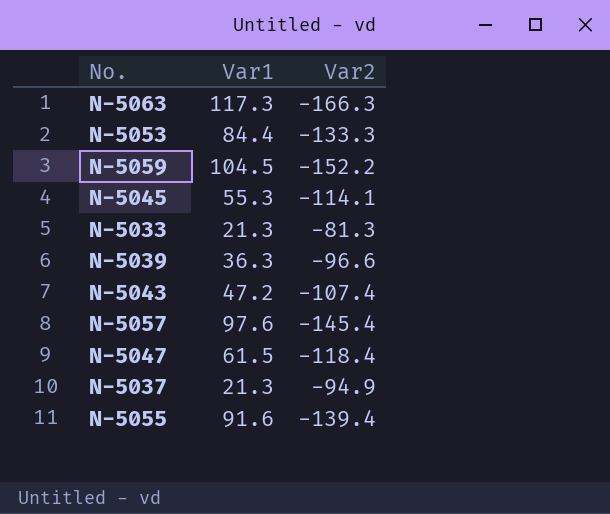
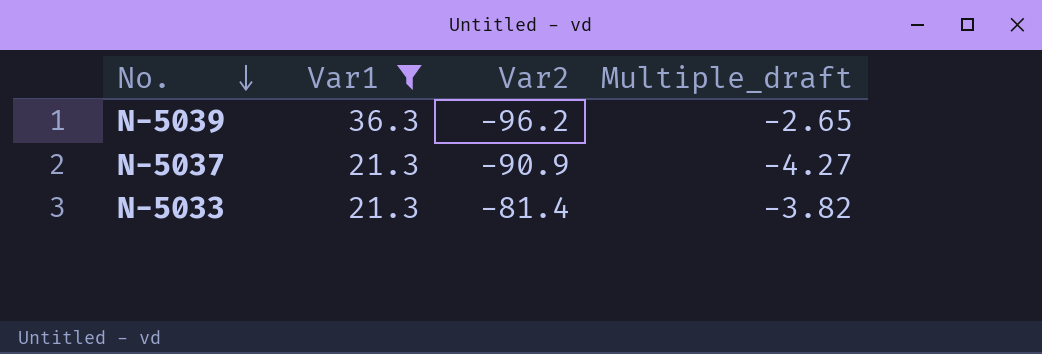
filter: none -> Var1 <= 36.3
row order: none -> No. descending
column Multiple_draft | formula: none -> [Var2] / [Var1]
N-5039 | Var2: -96.6 -> -96.2
N-5037 | Var2: -94.9 -> -90.9
N-5033 | Var2: -81.3 -> -81.4

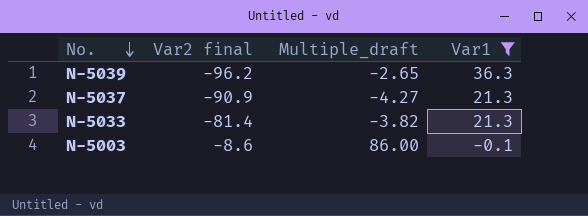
column name: Var2 -> Var2 final
column Var1 | position: 2 -> 4
row N-5003: none -> -8.6 | 86.00 | -0.1

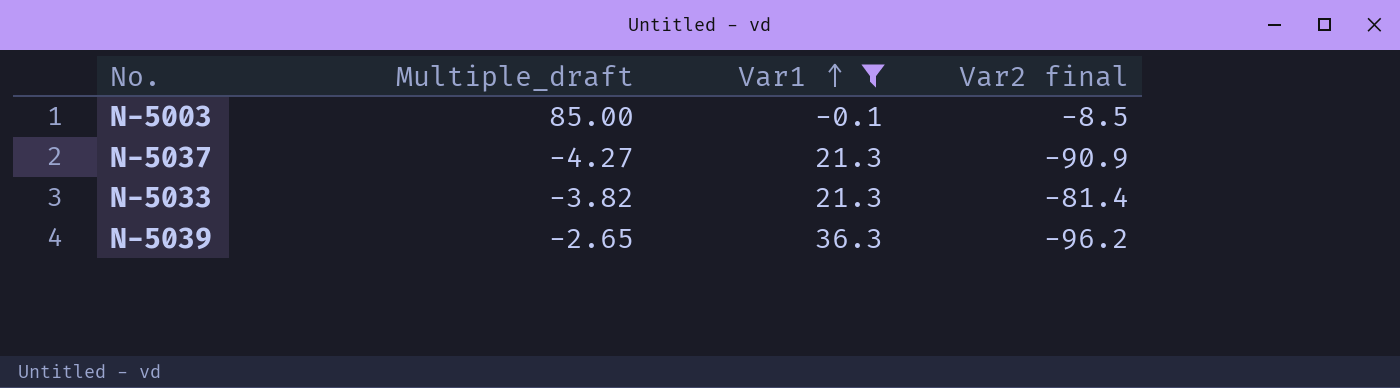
row order: No. descending -> Var1 ascending
column Var2 final | position: 2 -> 4
N-5003 | Multiple_draft: 86.00 -> 85.00
N-5003 | Var2 final: -8.6 -> -8.5

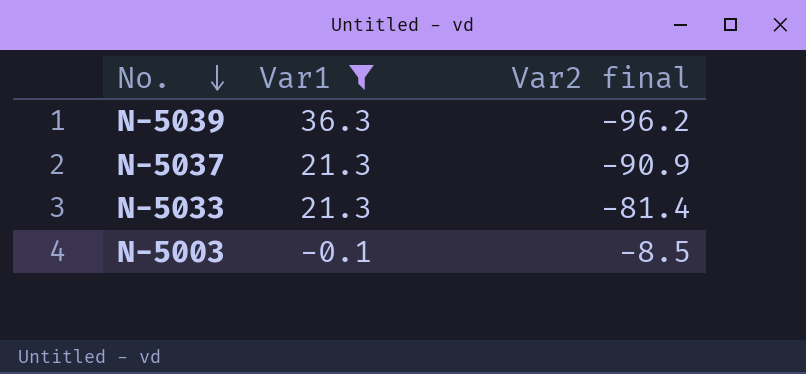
row order: Var1 ascending -> No. descending
column Multiple_draft | formula: [Var2 final] / [Var1] -> none

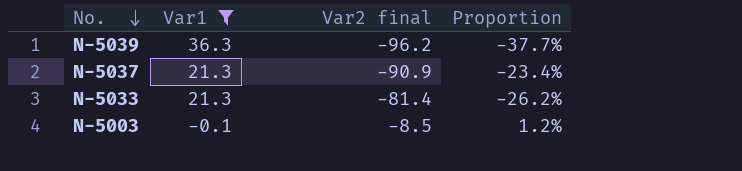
column Proportion | formula: none -> [Var1] / [Var2 final]

